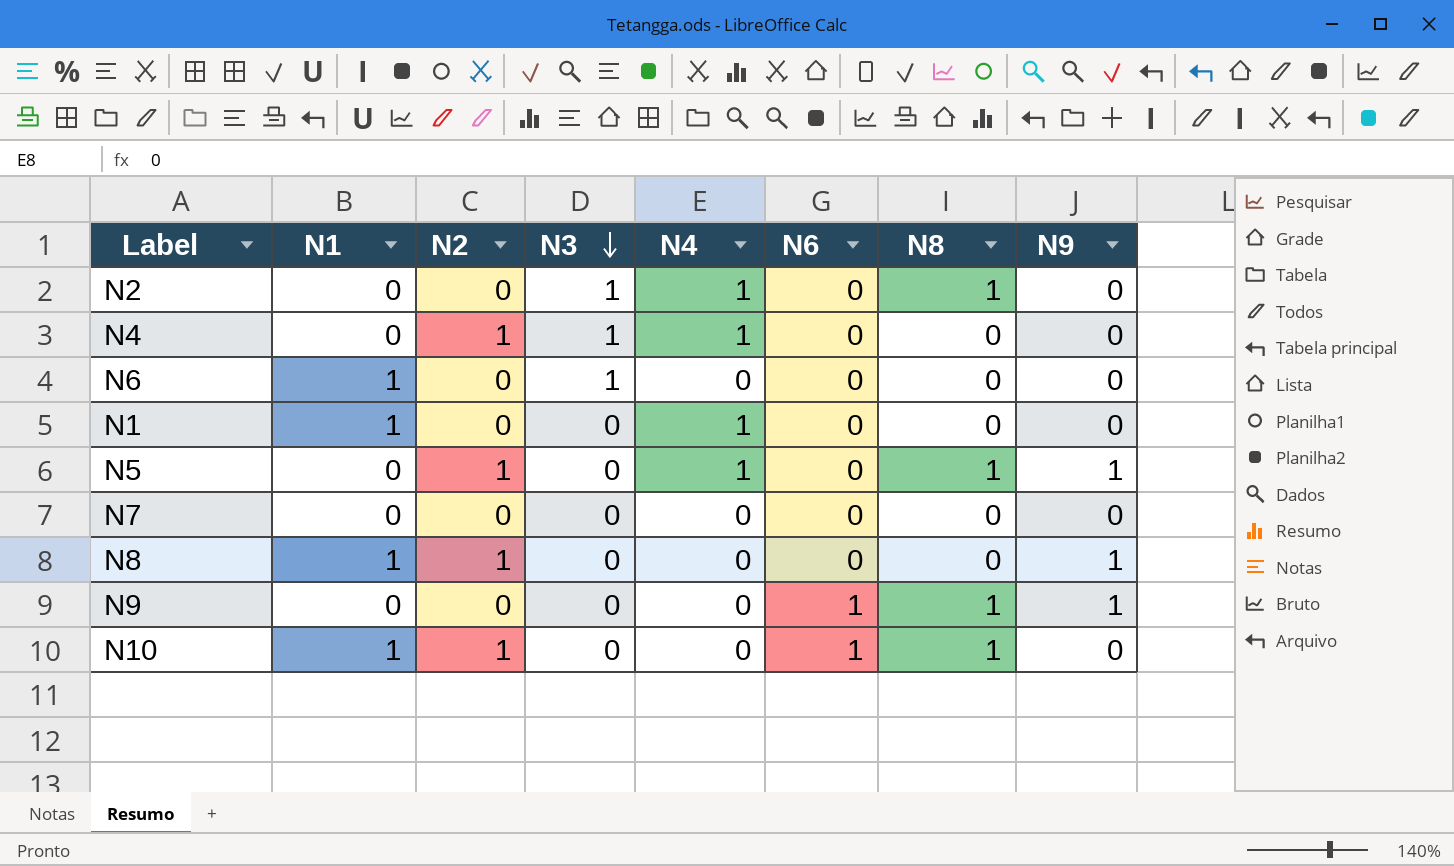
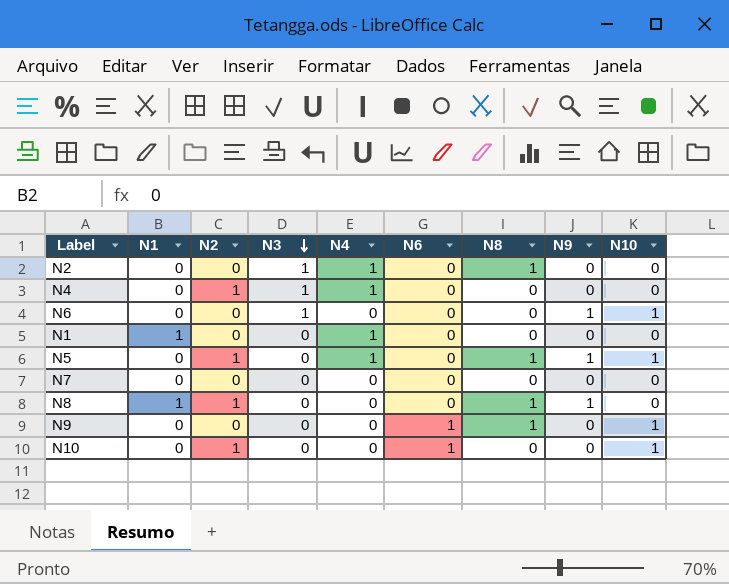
column N10 | position: none -> 9
N6 | N1: 1 -> 0
N6 | N9: 0 -> 1
N8 | N8: 0 -> 1
N9 | N9: 1 -> 0
N10 | N1: 1 -> 0
N10 | N8: 1 -> 0

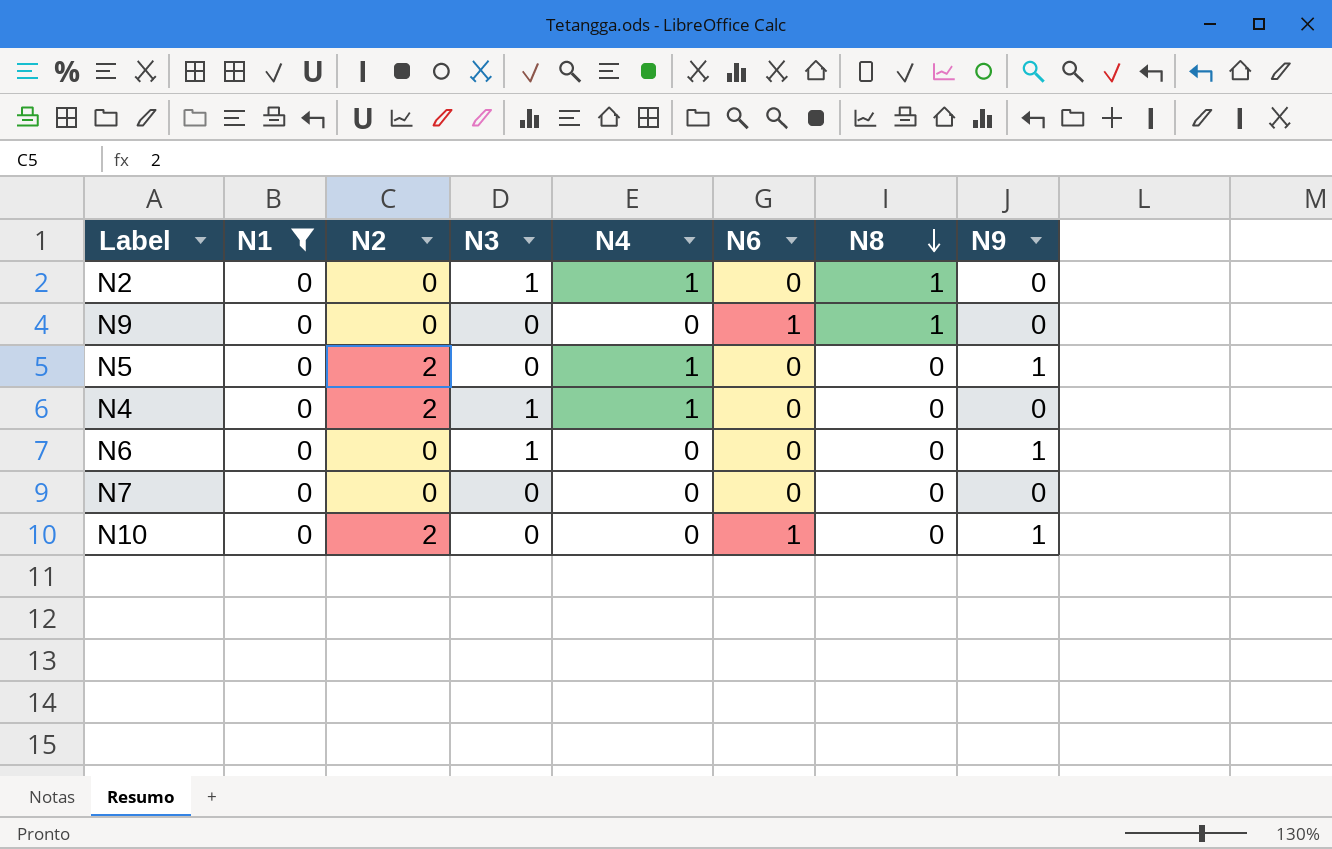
filter: none -> N1 = 0
row order: N3 descending -> N8 descending
column N10 | position: 9 -> none
N5 | N2: 1 -> 2
N5 | N8: 1 -> 0
N4 | N2: 1 -> 2
N10 | N2: 1 -> 2
N10 | N9: 0 -> 1

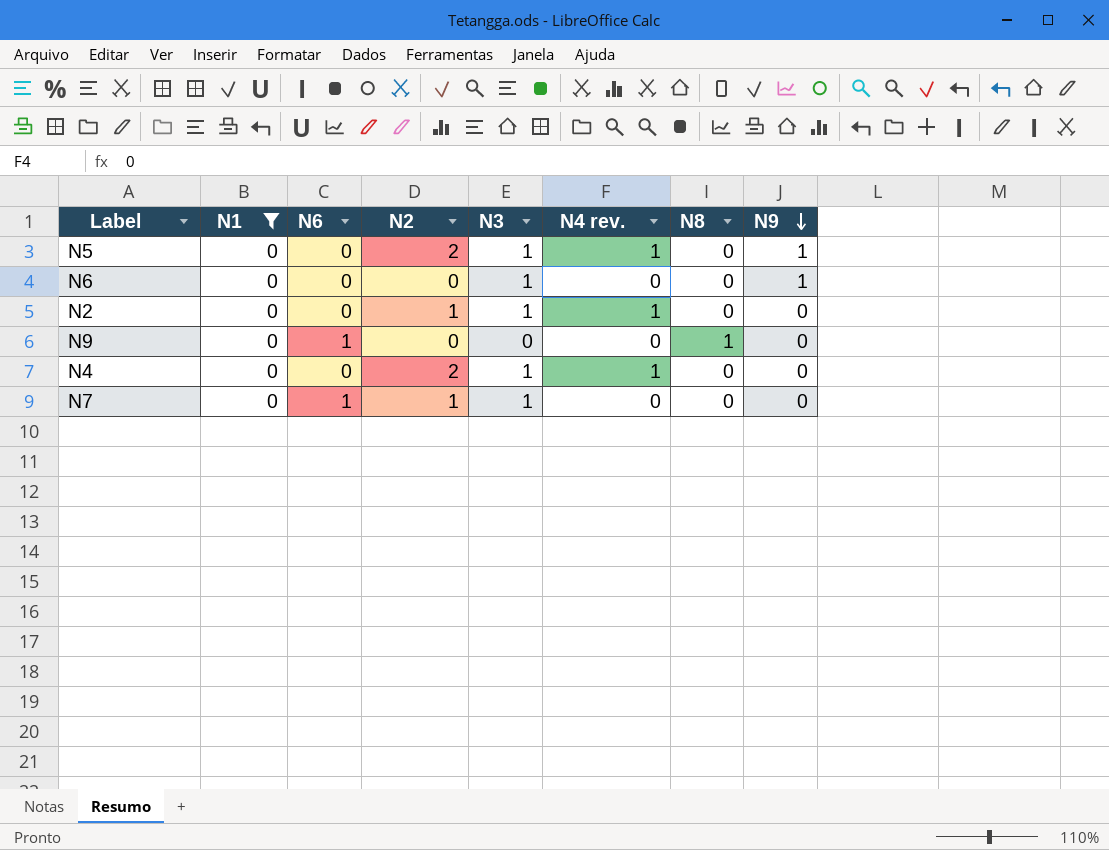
row order: N8 descending -> N9 descending
column N6 | position: 6 -> 3
column name: N4 -> N4 rev.
row N10: 0 | 2 | 0 | 0 | 1 | 0 | 1 -> none
N5 | N3: 0 -> 1
N2 | N2: 0 -> 1
N2 | N8: 1 -> 0
N7 | N6: 0 -> 1
N7 | N2: 0 -> 1
N7 | N3: 0 -> 1

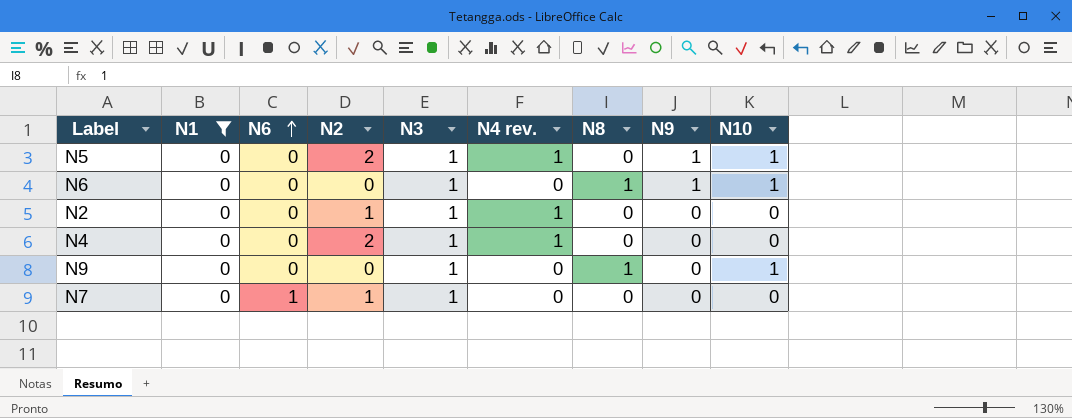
row order: N9 descending -> N6 ascending
column N10 | position: none -> 9
N6 | N8: 0 -> 1
N9 | N6: 1 -> 0
N9 | N3: 0 -> 1

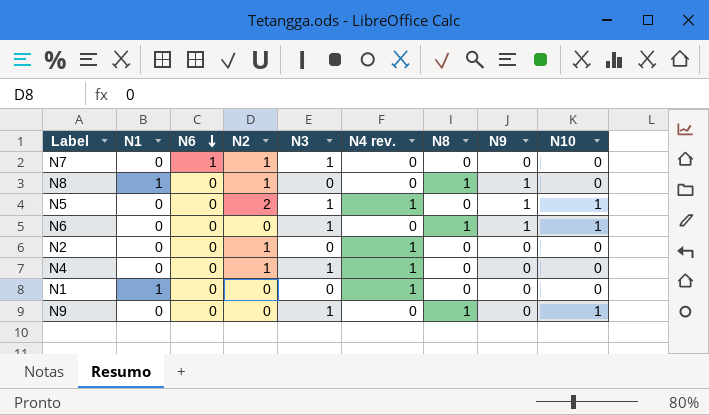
filter: N1 = 0 -> none
row order: N6 ascending -> N6 descending
N2 | N3: 1 -> 0
N4 | N2: 2 -> 1

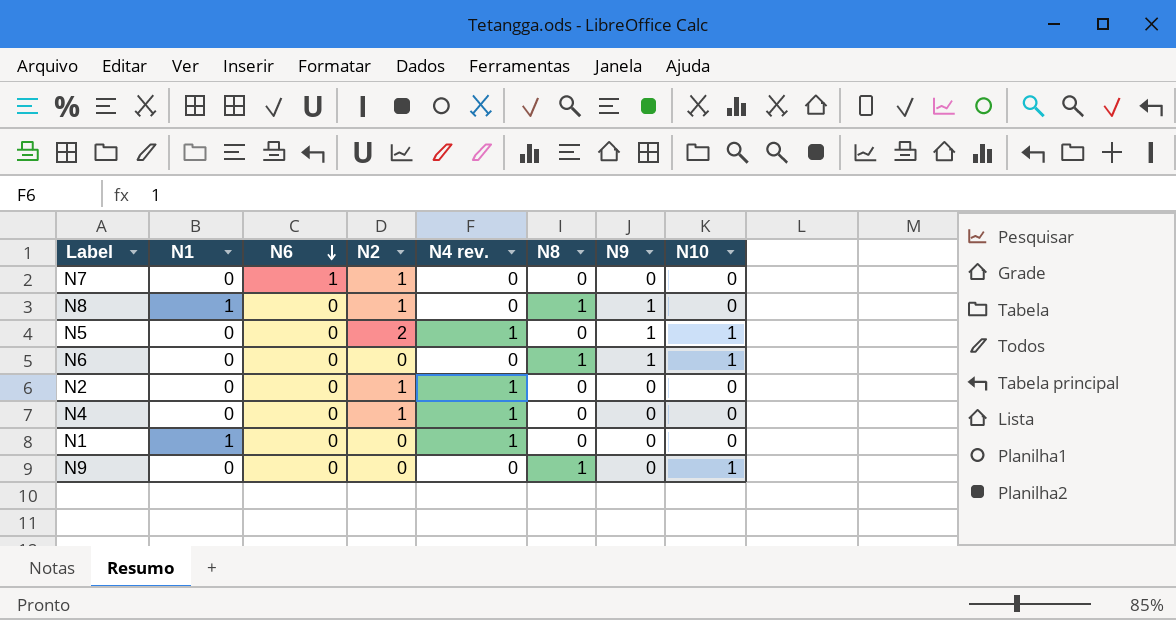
column N3 | position: 5 -> none

